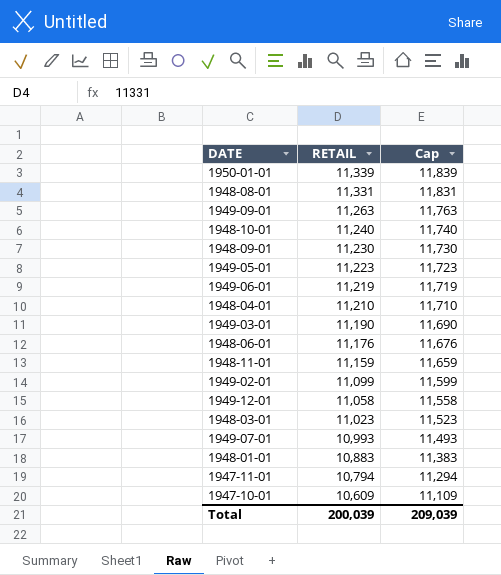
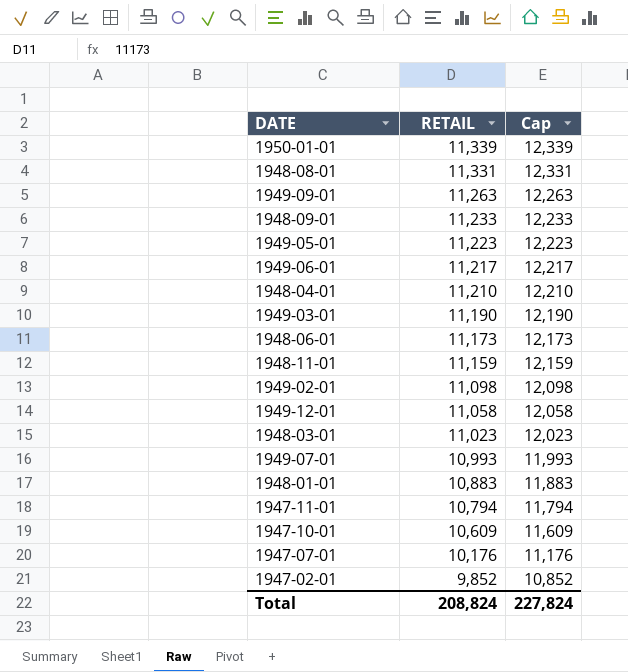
column Cap | formula: [RETAIL] + 500 -> [RETAIL] + 1000
row 1948-10-01: 11,240 | 11,740 -> none
1948-09-01 | RETAIL: 11,230 -> 11,233
1949-06-01 | RETAIL: 11,219 -> 11,217
1948-06-01 | RETAIL: 11,176 -> 11,173
1949-02-01 | RETAIL: 11,099 -> 11,098
row 1947-07-01: none -> 10,176 | 11,176
row 1947-02-01: none -> 9,852 | 10,852
Total | RETAIL: 200,039 -> 208,824
Total | Cap: 209,039 -> 227,824

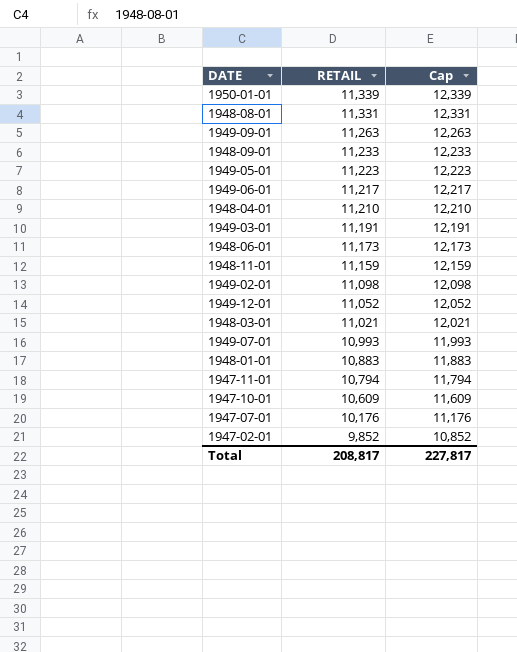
1949-03-01 | RETAIL: 11,190 -> 11,191
1949-03-01 | Cap: 12,190 -> 12,191
1949-12-01 | RETAIL: 11,058 -> 11,052
1949-12-01 | Cap: 12,058 -> 12,052
1948-03-01 | RETAIL: 11,023 -> 11,021
1948-03-01 | Cap: 12,023 -> 12,021
Total | RETAIL: 208,824 -> 208,817
Total | Cap: 227,824 -> 227,817

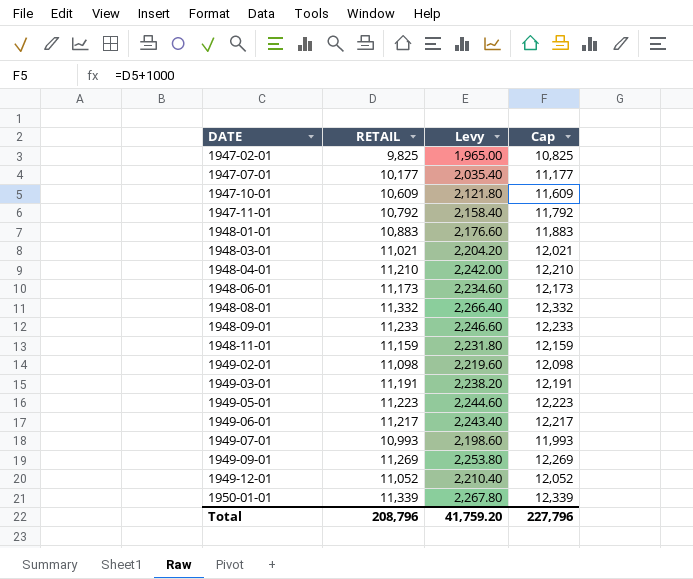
row order: RETAIL descending -> DATE ascending
column Levy | formula: none -> [RETAIL] * 0.2
1947-02-01 | RETAIL: 9,852 -> 9,825
1947-02-01 | Cap: 10,852 -> 10,825
1947-07-01 | RETAIL: 10,176 -> 10,177
1947-07-01 | Cap: 11,176 -> 11,177
1947-11-01 | RETAIL: 10,794 -> 10,792
1947-11-01 | Cap: 11,794 -> 11,792
1948-08-01 | RETAIL: 11,331 -> 11,332
1948-08-01 | Cap: 12,331 -> 12,332
1949-09-01 | RETAIL: 11,263 -> 11,269
1949-09-01 | Cap: 12,263 -> 12,269
Total | RETAIL: 208,817 -> 208,796
Total | Cap: 227,817 -> 227,796

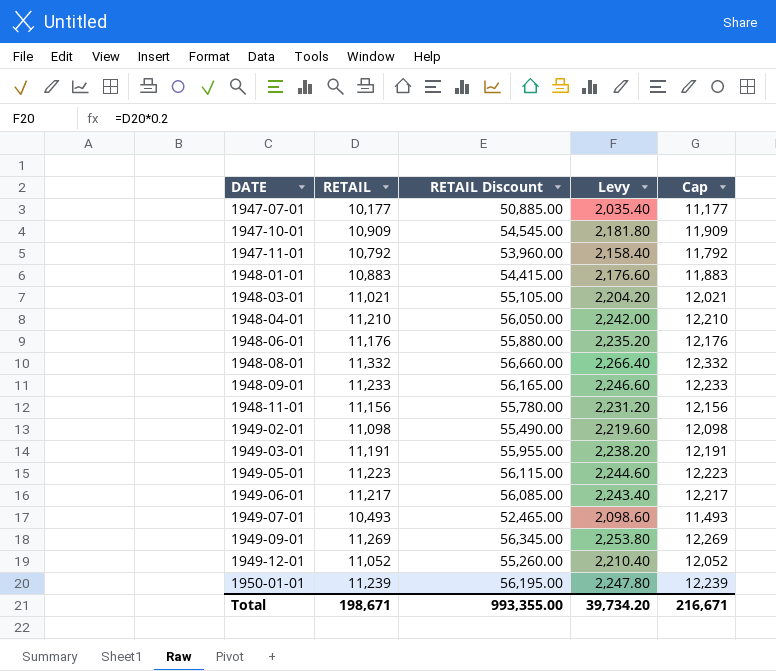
column RETAIL Discount | formula: none -> [RETAIL] * 5
row 1947-02-01: 9,825 | 1,965.00 | 10,825 -> none
1947-10-01 | RETAIL: 10,609 -> 10,909
1947-10-01 | Levy: 2,121.80 -> 2,181.80
1947-10-01 | Cap: 11,609 -> 11,909
1948-06-01 | RETAIL: 11,173 -> 11,176
1948-06-01 | Levy: 2,234.60 -> 2,235.20
1948-06-01 | Cap: 12,173 -> 12,176
1948-11-01 | RETAIL: 11,159 -> 11,156
1948-11-01 | Levy: 2,231.80 -> 2,231.20
1948-11-01 | Cap: 12,159 -> 12,156
1949-07-01 | RETAIL: 10,993 -> 10,493
1949-07-01 | Levy: 2,198.60 -> 2,098.60
1949-07-01 | Cap: 11,993 -> 11,493
1950-01-01 | RETAIL: 11,339 -> 11,239
1950-01-01 | Levy: 2,267.80 -> 2,247.80
1950-01-01 | Cap: 12,339 -> 12,239
Total | RETAIL: 208,796 -> 198,671
Total | Levy: 41,759.20 -> 39,734.20
Total | Cap: 227,796 -> 216,671

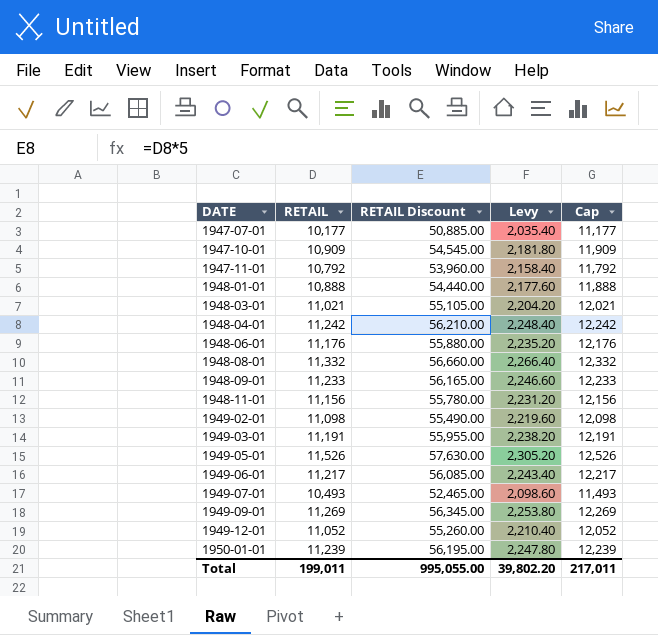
1948-01-01 | RETAIL: 10,883 -> 10,888
1948-01-01 | RETAIL Discount: 54,415.00 -> 54,440.00
1948-01-01 | Levy: 2,176.60 -> 2,177.60
1948-01-01 | Cap: 11,883 -> 11,888
1948-04-01 | RETAIL: 11,210 -> 11,242
1948-04-01 | RETAIL Discount: 56,050.00 -> 56,210.00
1948-04-01 | Levy: 2,242.00 -> 2,248.40
1948-04-01 | Cap: 12,210 -> 12,242
1949-05-01 | RETAIL: 11,223 -> 11,526
1949-05-01 | RETAIL Discount: 56,115.00 -> 57,630.00
1949-05-01 | Levy: 2,244.60 -> 2,305.20
1949-05-01 | Cap: 12,223 -> 12,526
Total | RETAIL: 198,671 -> 199,011
Total | RETAIL Discount: 993,355.00 -> 995,055.00
Total | Levy: 39,734.20 -> 39,802.20
Total | Cap: 216,671 -> 217,011

